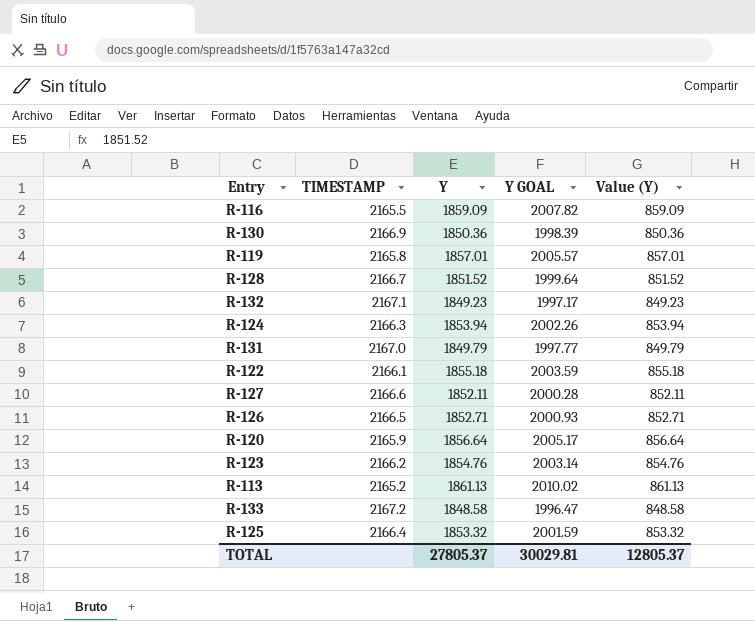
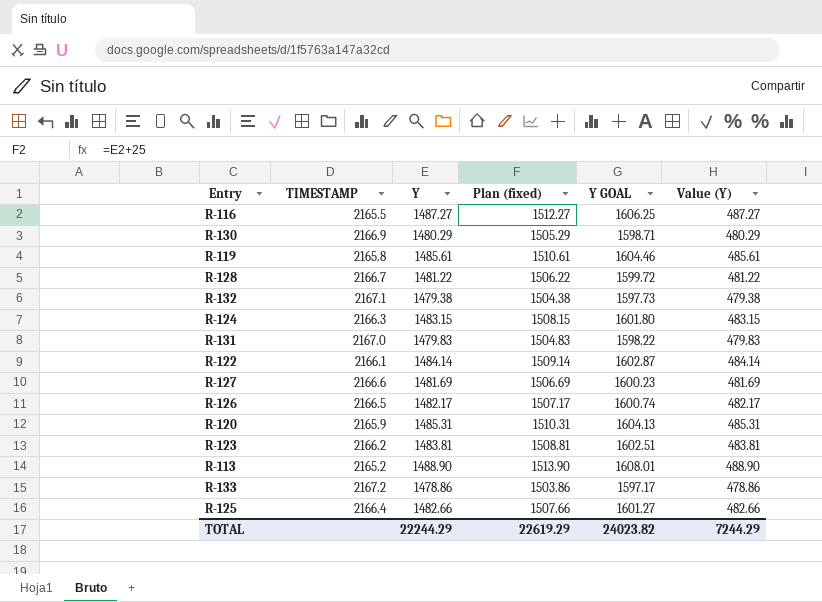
column Plan (fixed) | formula: none -> [Y] + 25
R-116 | Y: 1859.09 -> 1487.27
R-116 | Y GOAL: 2007.82 -> 1606.25
R-116 | Value (Y): 859.09 -> 487.27
R-130 | Y: 1850.36 -> 1480.29
R-130 | Y GOAL: 1998.39 -> 1598.71
R-130 | Value (Y): 850.36 -> 480.29
R-119 | Y: 1857.01 -> 1485.61
R-119 | Y GOAL: 2005.57 -> 1604.46
R-119 | Value (Y): 857.01 -> 485.61
R-128 | Y: 1851.52 -> 1481.22
R-128 | Y GOAL: 1999.64 -> 1599.72
R-128 | Value (Y): 851.52 -> 481.22
R-132 | Y: 1849.23 -> 1479.38
R-132 | Y GOAL: 1997.17 -> 1597.73
R-132 | Value (Y): 849.23 -> 479.38
R-124 | Y: 1853.94 -> 1483.15
R-124 | Y GOAL: 2002.26 -> 1601.80
R-124 | Value (Y): 853.94 -> 483.15
R-131 | Y: 1849.79 -> 1479.83
R-131 | Y GOAL: 1997.77 -> 1598.22
R-131 | Value (Y): 849.79 -> 479.83
R-122 | Y: 1855.18 -> 1484.14
R-122 | Y GOAL: 2003.59 -> 1602.87
R-122 | Value (Y): 855.18 -> 484.14
R-127 | Y: 1852.11 -> 1481.69
R-127 | Y GOAL: 2000.28 -> 1600.23
R-127 | Value (Y): 852.11 -> 481.69
R-126 | Y: 1852.71 -> 1482.17
R-126 | Y GOAL: 2000.93 -> 1600.74
R-126 | Value (Y): 852.71 -> 482.17
R-120 | Y: 1856.64 -> 1485.31
R-120 | Y GOAL: 2005.17 -> 1604.13
R-120 | Value (Y): 856.64 -> 485.31
R-123 | Y: 1854.76 -> 1483.81
R-123 | Y GOAL: 2003.14 -> 1602.51
R-123 | Value (Y): 854.76 -> 483.81
R-113 | Y: 1861.13 -> 1488.90
R-113 | Y GOAL: 2010.02 -> 1608.01
R-113 | Value (Y): 861.13 -> 488.90
R-133 | Y: 1848.58 -> 1478.86
R-133 | Y GOAL: 1996.47 -> 1597.17
R-133 | Value (Y): 848.58 -> 478.86
R-125 | Y: 1853.32 -> 1482.66
R-125 | Y GOAL: 2001.59 -> 1601.27
R-125 | Value (Y): 853.32 -> 482.66
TOTAL | Y: 27805.37 -> 22244.29
TOTAL | Y GOAL: 30029.81 -> 24023.82
TOTAL | Value (Y): 12805.37 -> 7244.29

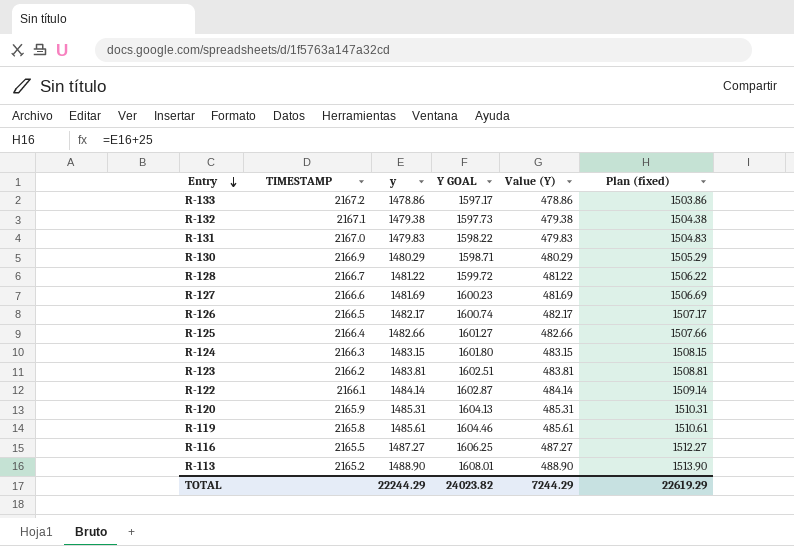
row order: none -> Entry descending
column name: Y -> y
column Plan (fixed) | position: 4 -> 6

